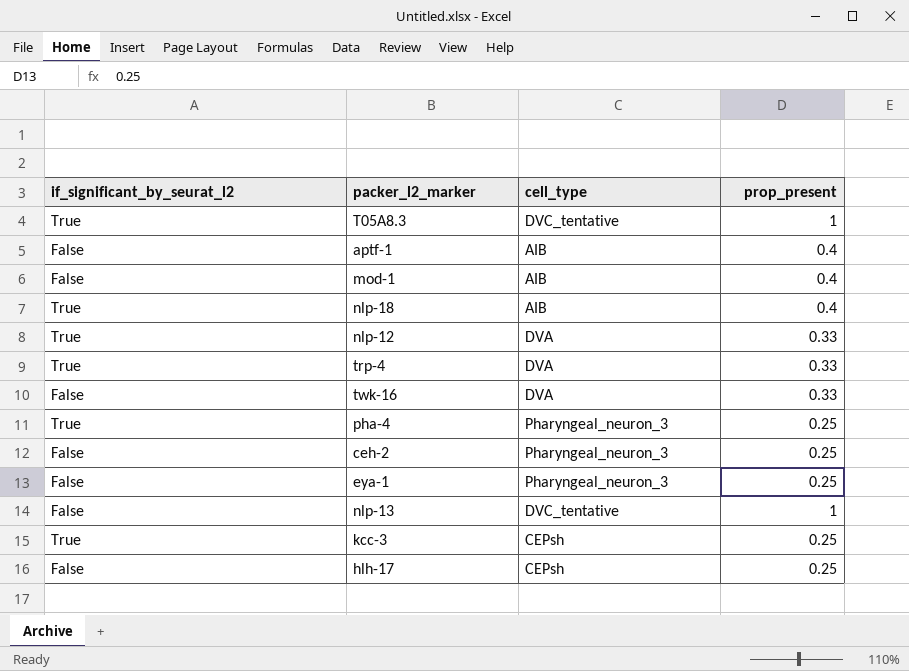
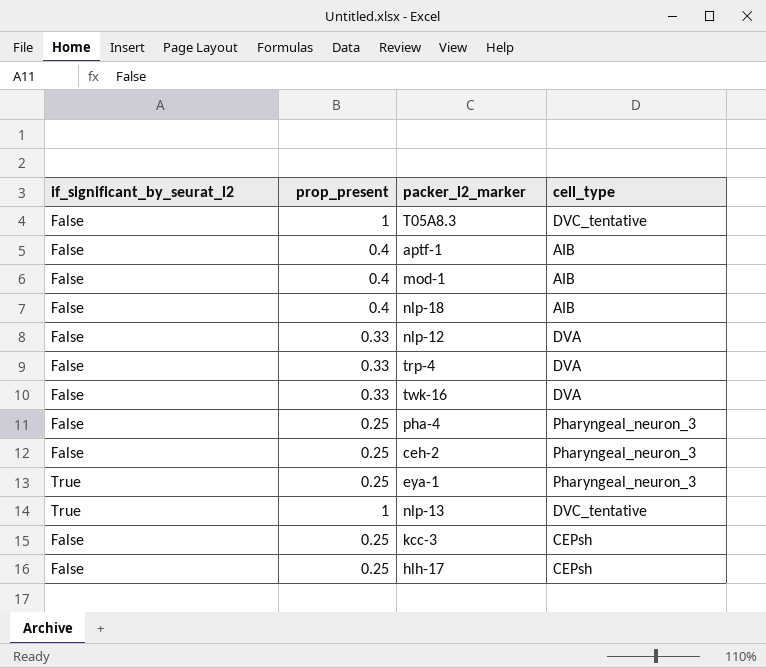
column prop_present | position: 4 -> 2
T05A8.3 | if_significant_by_seurat_l2: True -> False
nlp-18 | if_significant_by_seurat_l2: True -> False
nlp-12 | if_significant_by_seurat_l2: True -> False
trp-4 | if_significant_by_seurat_l2: True -> False
pha-4 | if_significant_by_seurat_l2: True -> False
eya-1 | if_significant_by_seurat_l2: False -> True
nlp-13 | if_significant_by_seurat_l2: False -> True
kcc-3 | if_significant_by_seurat_l2: True -> False

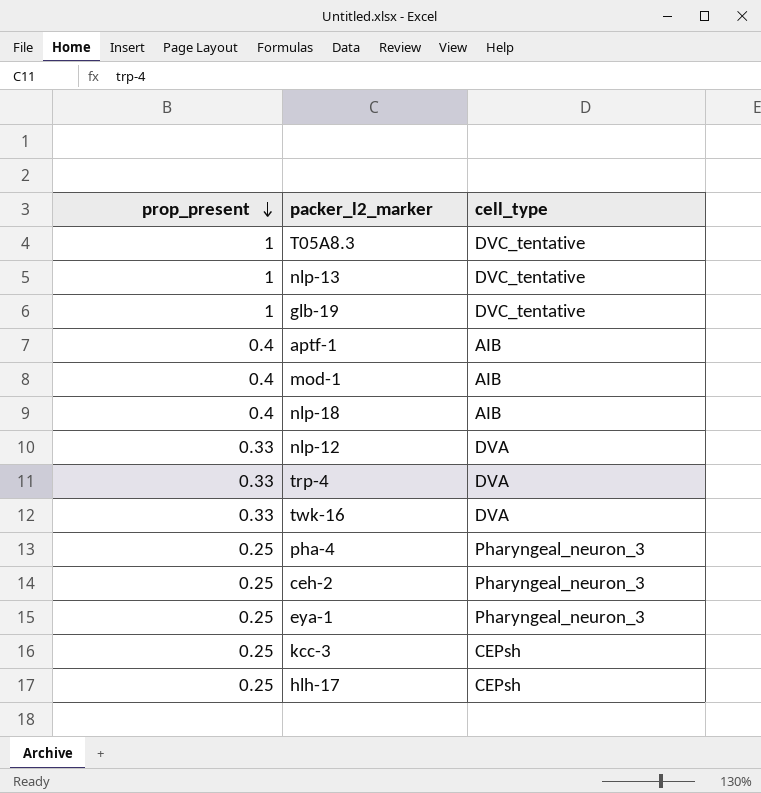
row order: none -> prop_present descending
column if_significant_by_seurat_l2 | position: 1 -> none
row glb-19: none -> 1 | DVC_tentative

